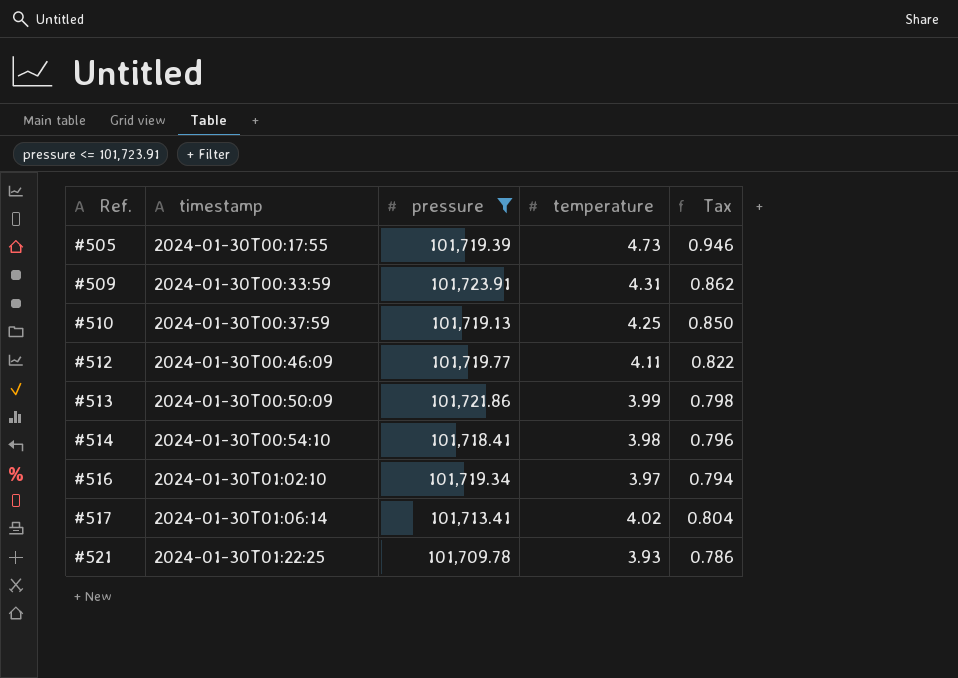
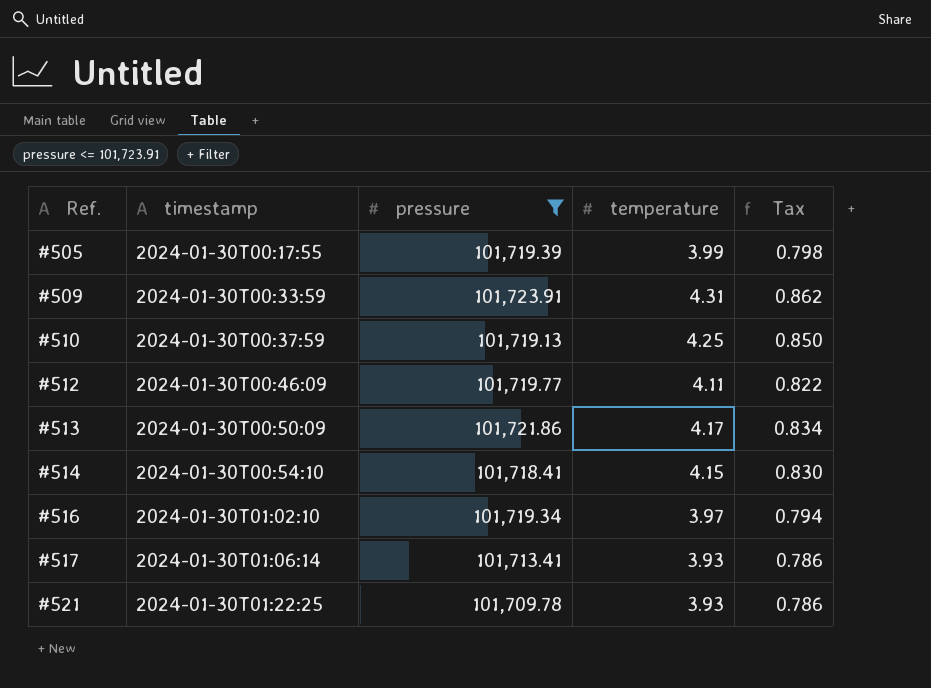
#505 | temperature: 4.73 -> 3.99
#505 | Tax: 0.946 -> 0.798
#513 | temperature: 3.99 -> 4.17
#513 | Tax: 0.798 -> 0.834
#514 | temperature: 3.98 -> 4.15
#514 | Tax: 0.796 -> 0.830
#517 | temperature: 4.02 -> 3.93
#517 | Tax: 0.804 -> 0.786

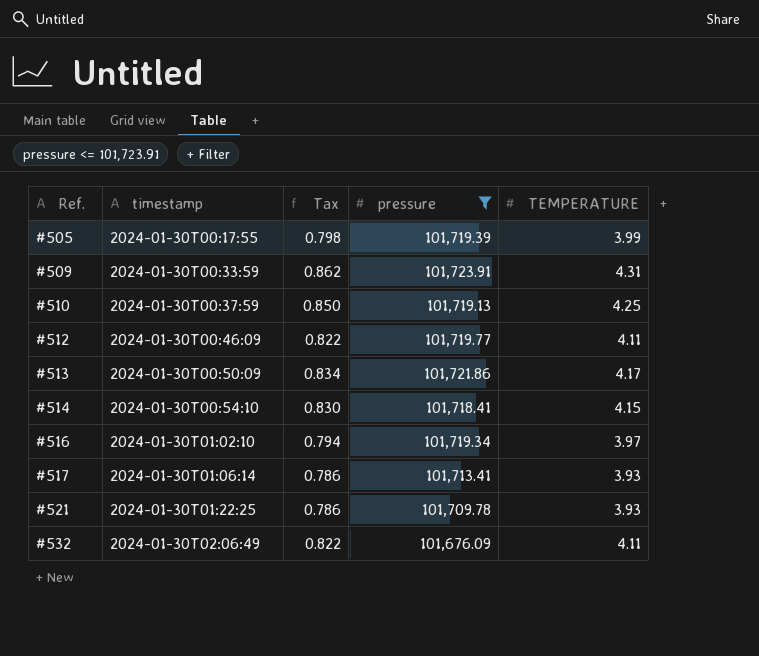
column Tax | position: 5 -> 3
column name: temperature -> TEMPERATURE
row #532: none -> 2024-01-30T02:06:49 | 0.822 | 101,676.09 | 4.11

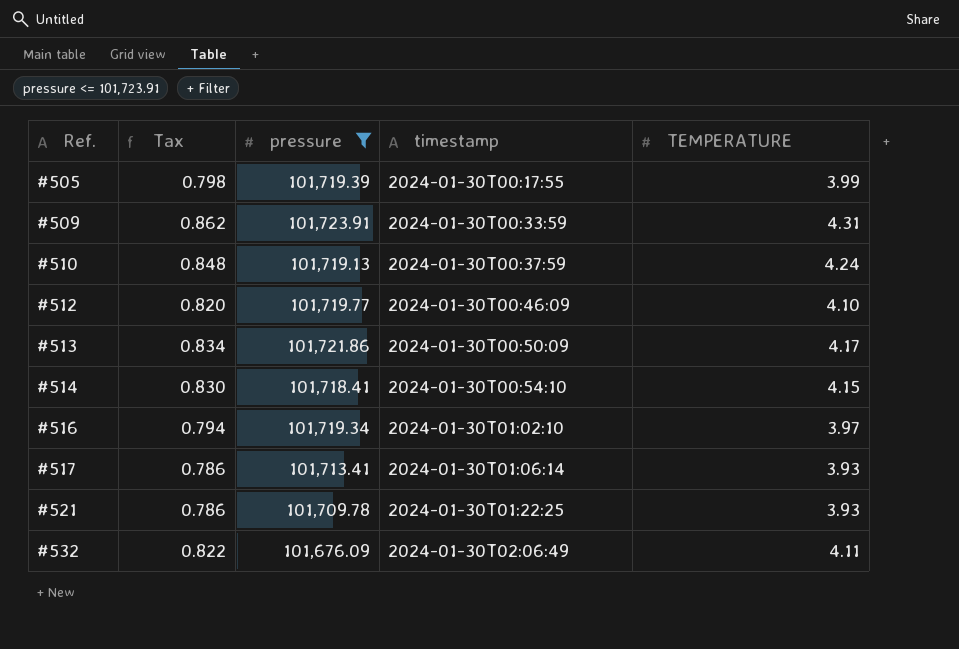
column timestamp | position: 2 -> 4
#510 | Tax: 0.850 -> 0.848
#510 | TEMPERATURE: 4.25 -> 4.24
#512 | Tax: 0.822 -> 0.820
#512 | TEMPERATURE: 4.11 -> 4.10

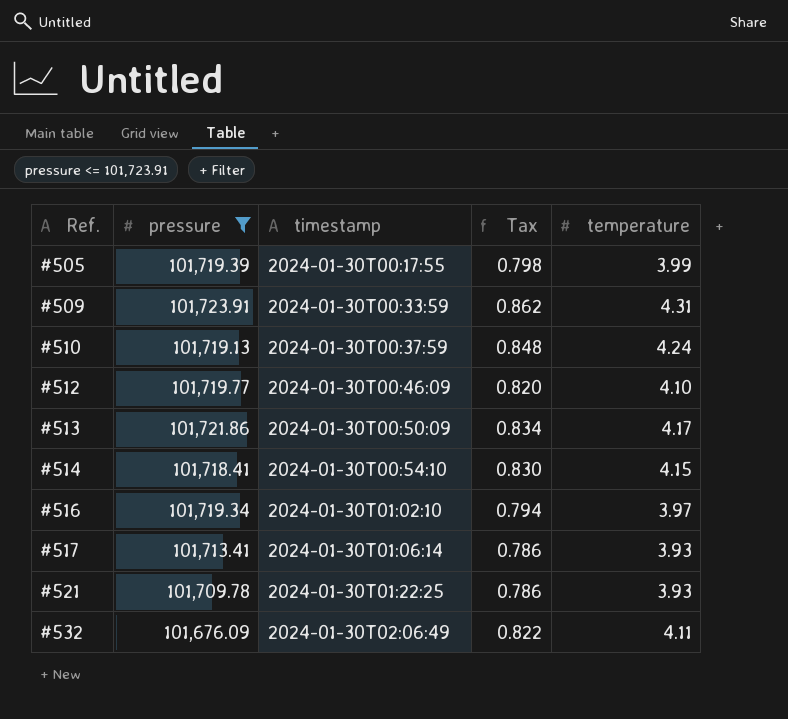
column Tax | position: 2 -> 4
column name: TEMPERATURE -> temperature

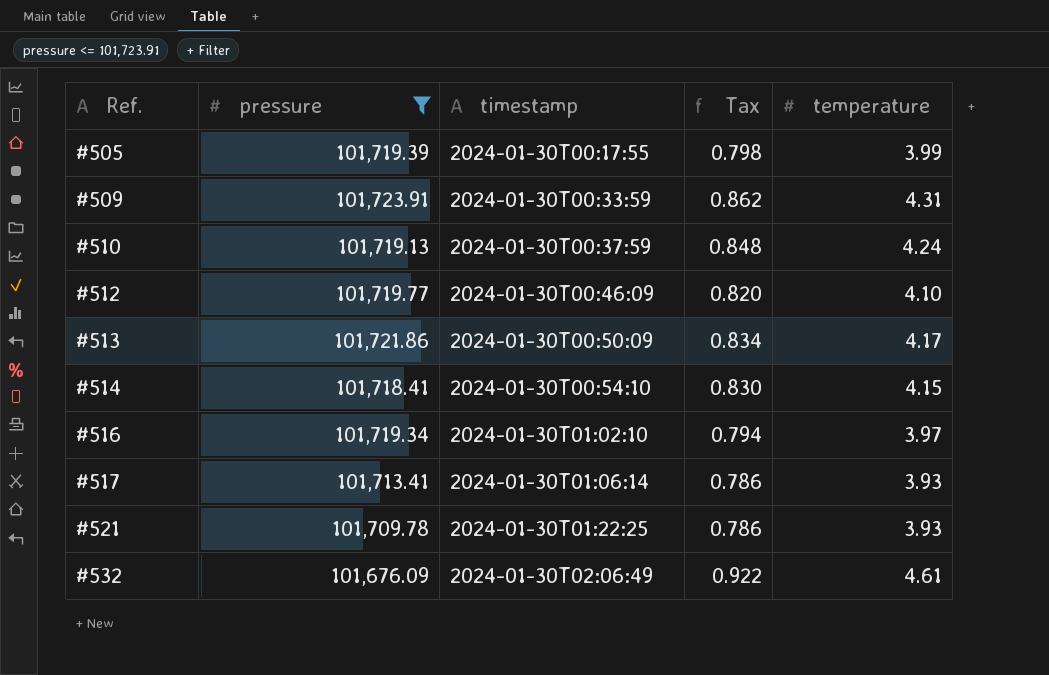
#532 | Tax: 0.822 -> 0.922
#532 | temperature: 4.11 -> 4.61

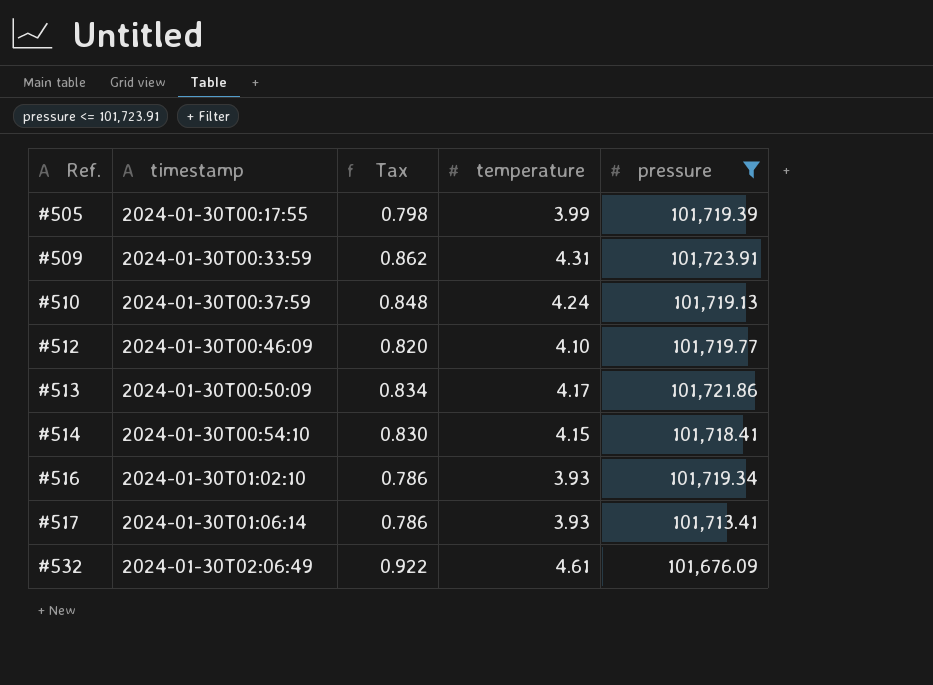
column pressure | position: 2 -> 5
row #521: 101,709.78 | 2024-01-30T01:22:25 | 0.786 | 3.93 -> none
#516 | Tax: 0.794 -> 0.786
#516 | temperature: 3.97 -> 3.93

